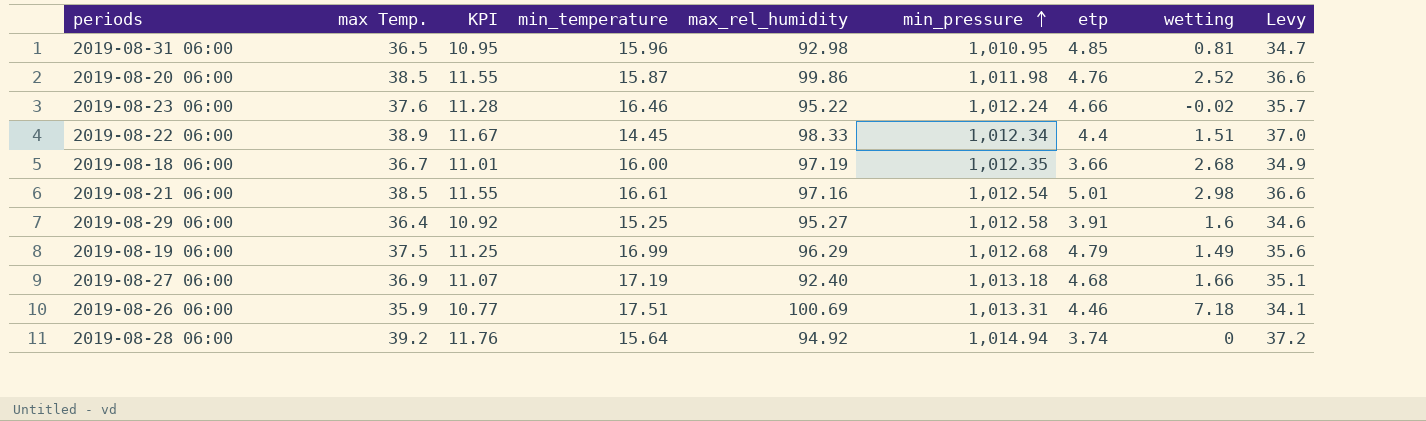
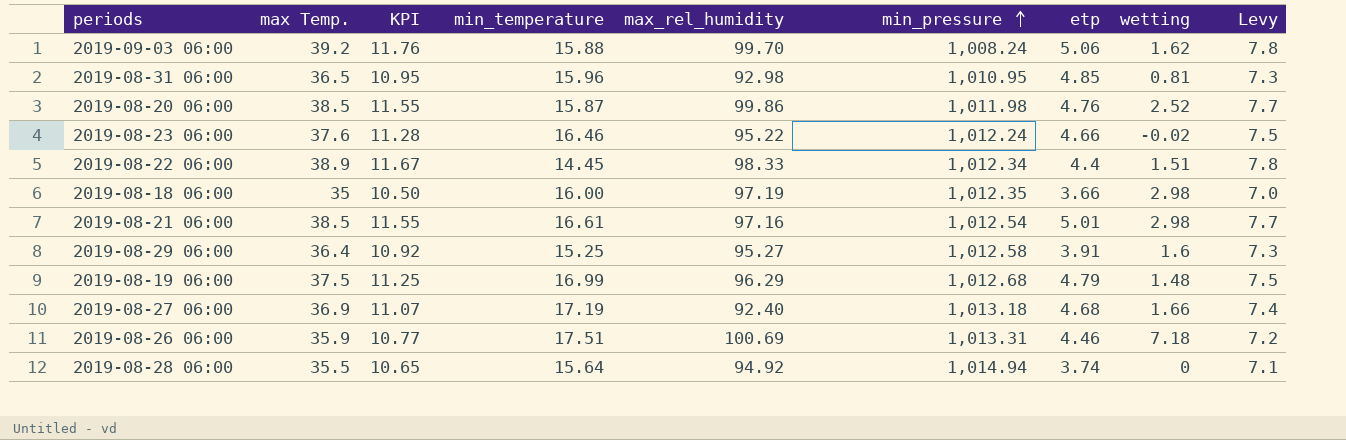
column Levy | formula: [max Temp.] * 0.95 -> [max Temp.] * 0.2
row 2019-09-03 06:00: none -> 39.2 | 11.76 | 15.88 | 99.70 | 1,008.24 | 5.06 | 1.62 | 7.8
2019-08-18 06:00 | max Temp.: 36.7 -> 35
2019-08-18 06:00 | KPI: 11.01 -> 10.50
2019-08-18 06:00 | wetting: 2.68 -> 2.98
2019-08-19 06:00 | wetting: 1.49 -> 1.48
2019-08-28 06:00 | max Temp.: 39.2 -> 35.5
2019-08-28 06:00 | KPI: 11.76 -> 10.65

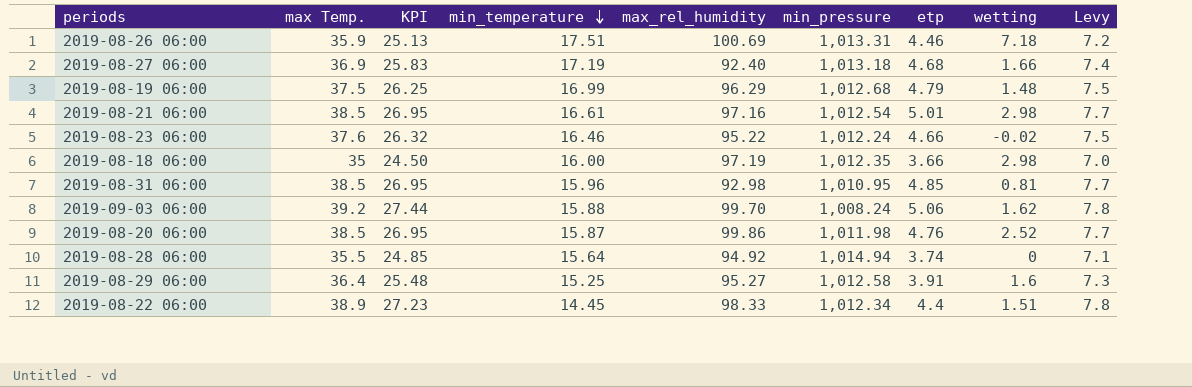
row order: min_pressure ascending -> min_temperature descending
column KPI | formula: [max Temp.] * 0.3 -> [max Temp.] * 0.7
2019-08-31 06:00 | max Temp.: 36.5 -> 38.5
2019-08-31 06:00 | Levy: 7.3 -> 7.7

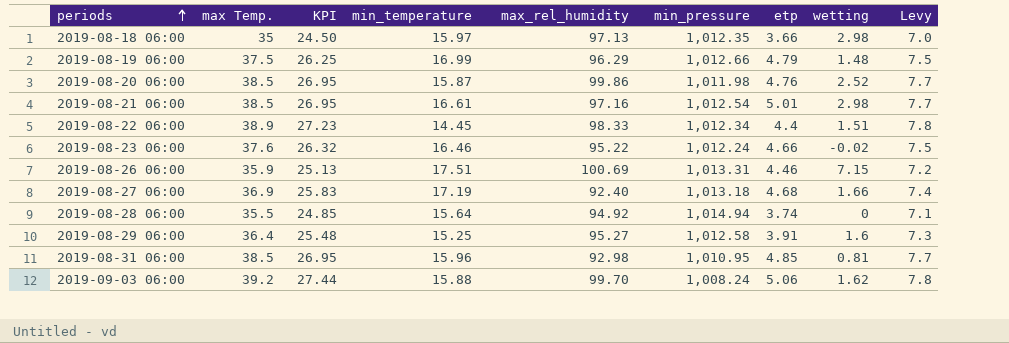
row order: min_temperature descending -> periods ascending
2019-08-18 06:00 | min_temperature: 16.00 -> 15.97
2019-08-18 06:00 | max_rel_humidity: 97.19 -> 97.13
2019-08-19 06:00 | min_pressure: 1,012.68 -> 1,012.66
2019-08-26 06:00 | wetting: 7.18 -> 7.15

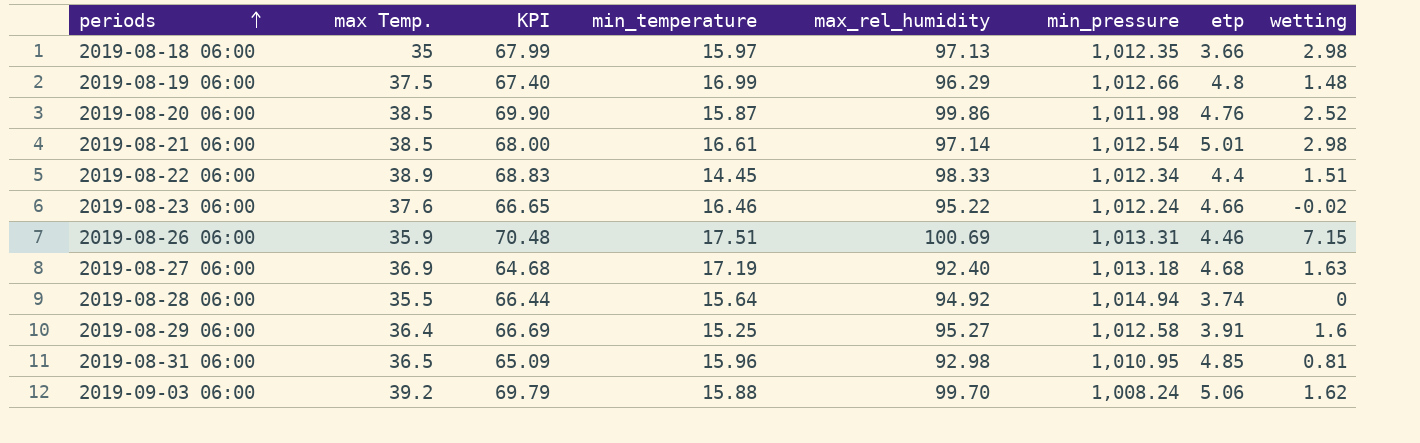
column Levy | formula: [max Temp.] * 0.2 -> none
column KPI | formula: [max Temp.] * 0.7 -> [max_rel_humidity] * 0.7
2019-08-19 06:00 | etp: 4.79 -> 4.8
2019-08-21 06:00 | max_rel_humidity: 97.16 -> 97.14
2019-08-27 06:00 | wetting: 1.66 -> 1.63
2019-08-31 06:00 | max Temp.: 38.5 -> 36.5

